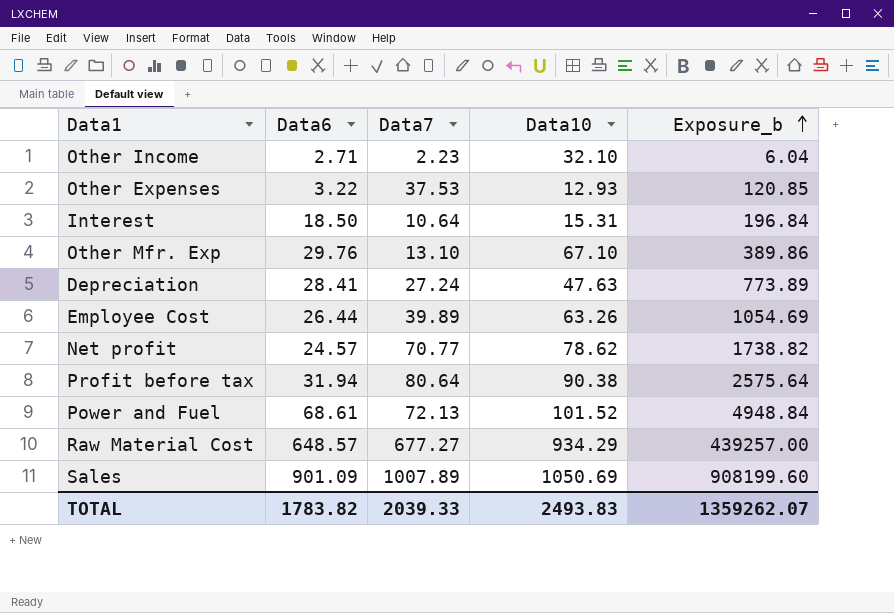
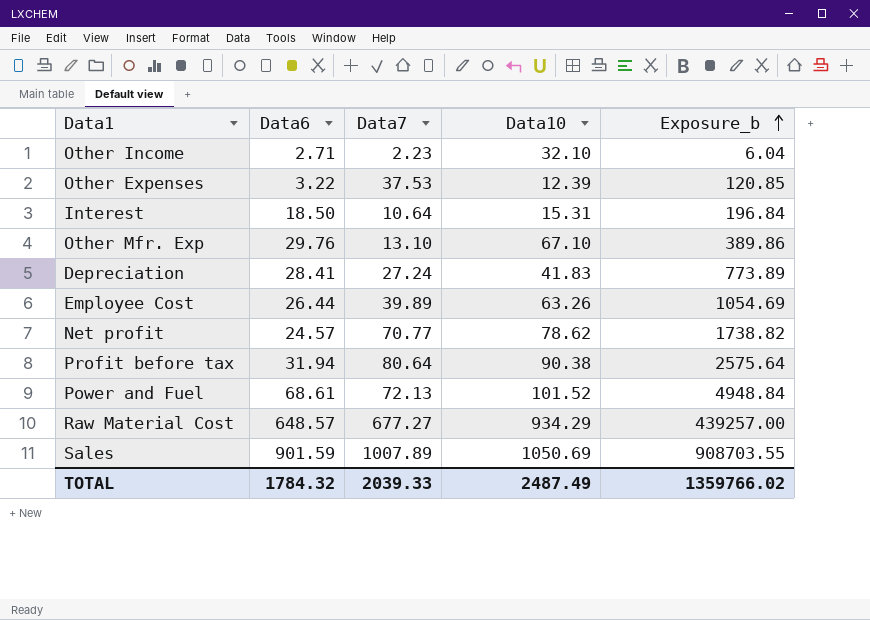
Other Expenses | Data10: 12.93 -> 12.39
Depreciation | Data10: 47.63 -> 41.83
Sales | Data6: 901.09 -> 901.59
Sales | Exposure_b: 908199.60 -> 908703.55
TOTAL | Data6: 1783.82 -> 1784.32
TOTAL | Data10: 2493.83 -> 2487.49
TOTAL | Exposure_b: 1359262.07 -> 1359766.02

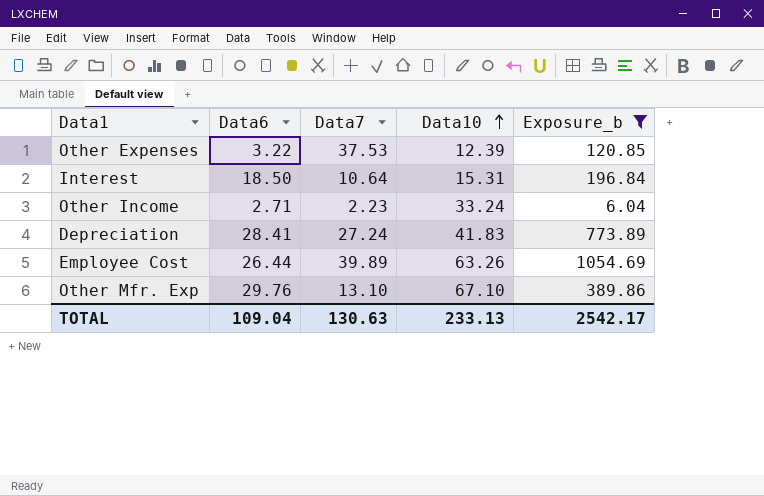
filter: none -> Exposure_b <= 1054.69
row order: Exposure_b ascending -> Data10 ascending
Other Income | Data10: 32.10 -> 33.24
TOTAL | Data6: 1784.32 -> 109.04
TOTAL | Data7: 2039.33 -> 130.63
TOTAL | Data10: 2487.49 -> 233.13
TOTAL | Exposure_b: 1359766.02 -> 2542.17

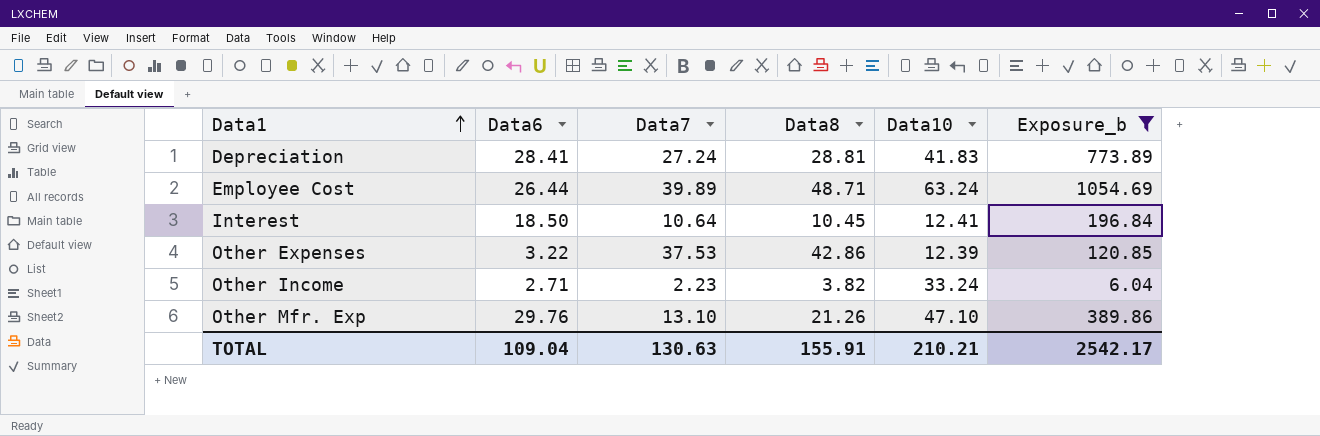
row order: Data10 ascending -> Data1 ascending
column Data8 | position: none -> 4
Employee Cost | Data10: 63.26 -> 63.24
Interest | Data10: 15.31 -> 12.41
Other Mfr. Exp | Data10: 67.10 -> 47.10
TOTAL | Data10: 233.13 -> 210.21

